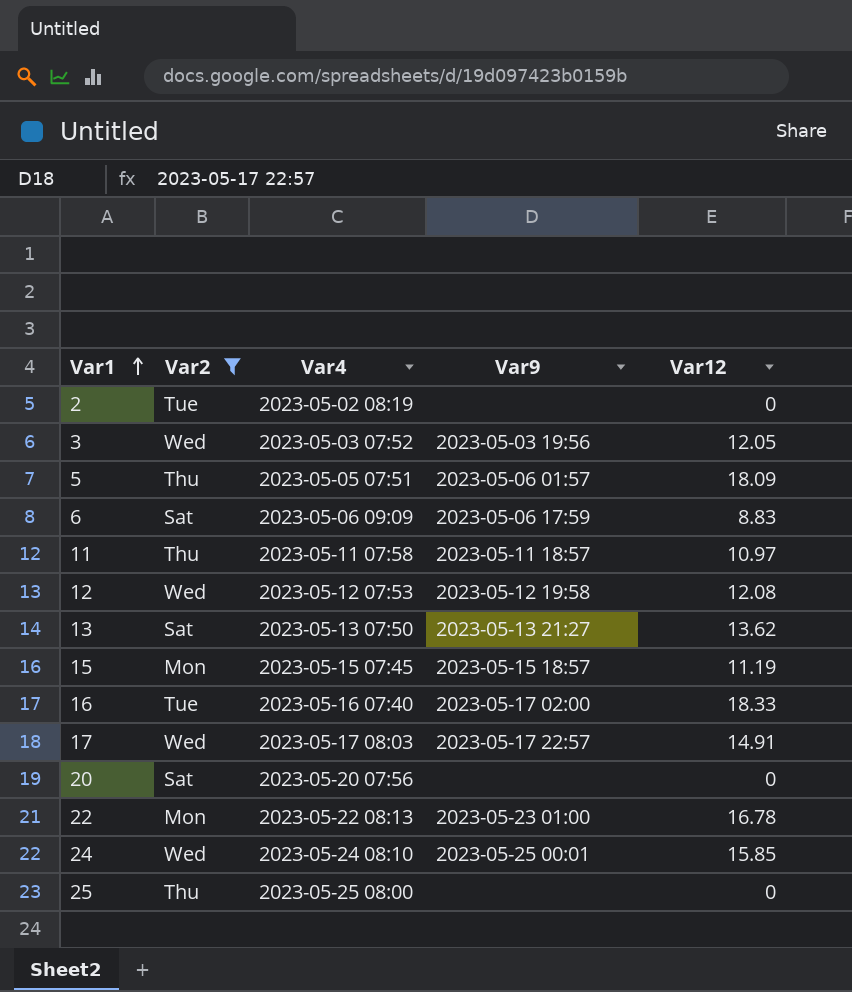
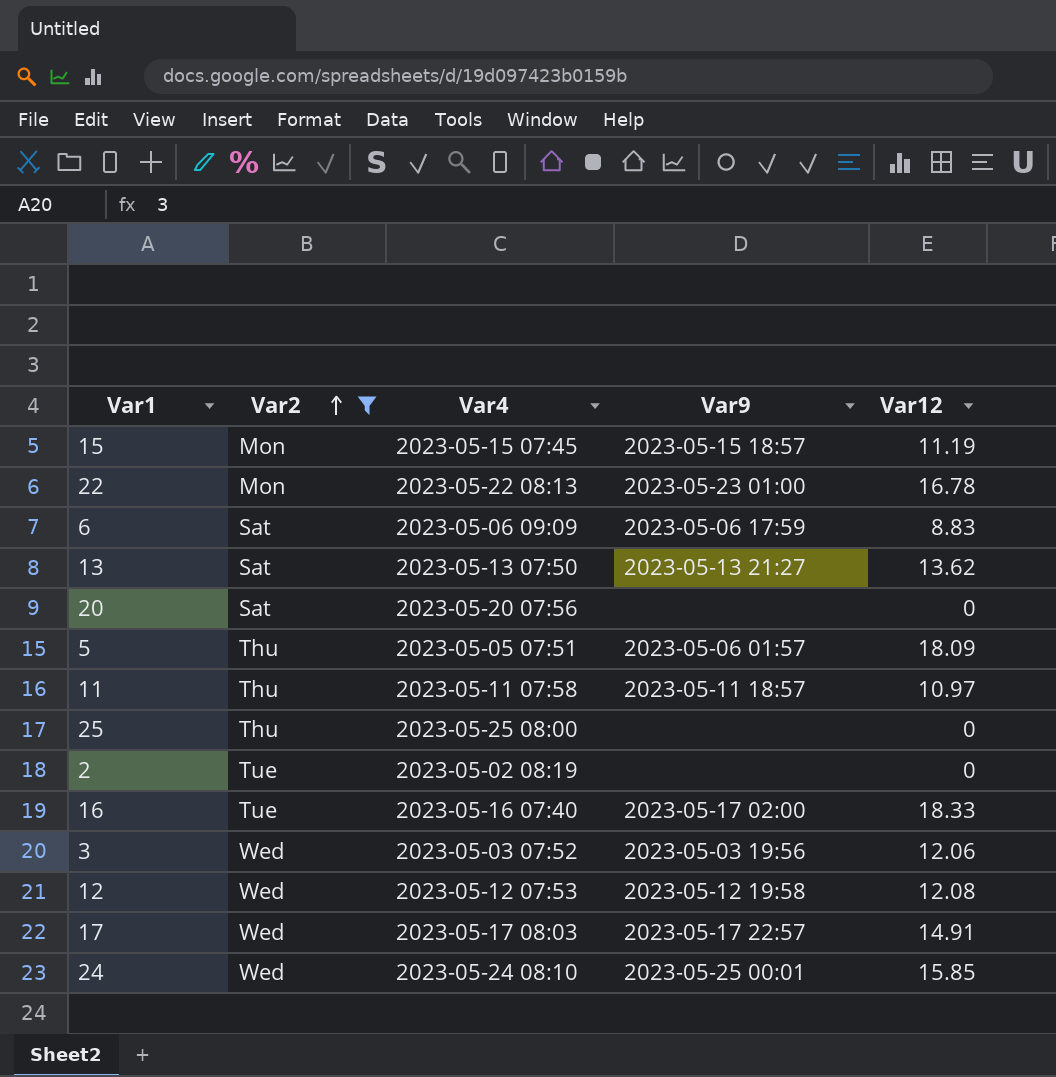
row order: Var1 ascending -> Var2 ascending
3 | Var12: 12.05 -> 12.06

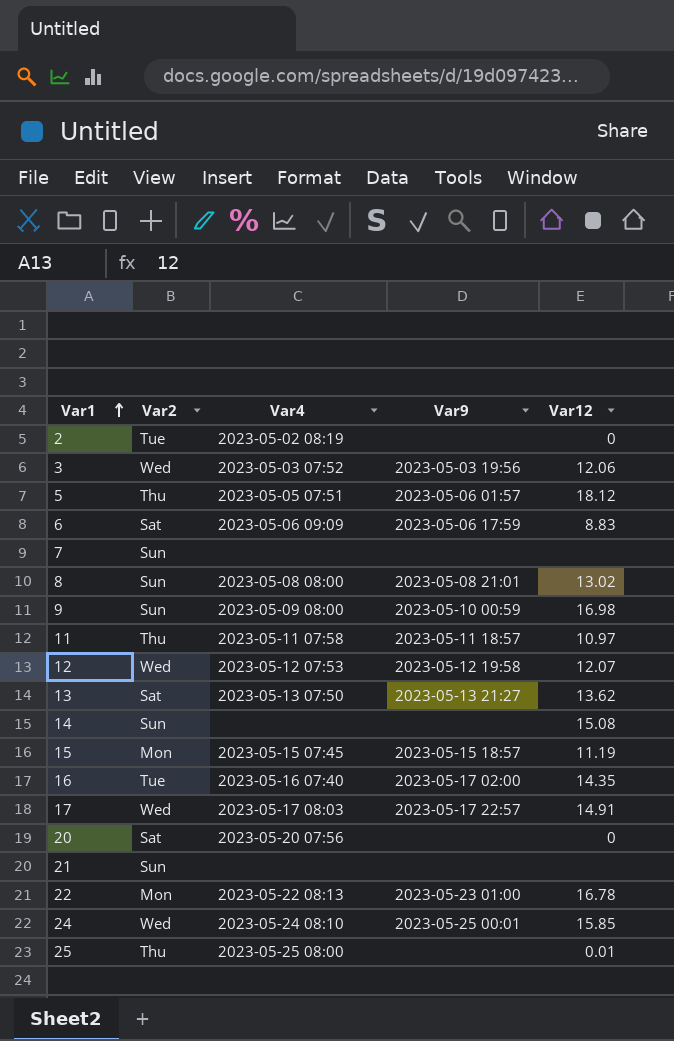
filter: Var2 != Sun -> none
row order: Var2 ascending -> Var1 ascending
5 | Var12: 18.09 -> 18.12
12 | Var12: 12.08 -> 12.07
16 | Var12: 18.33 -> 14.35
25 | Var12: 0 -> 0.01

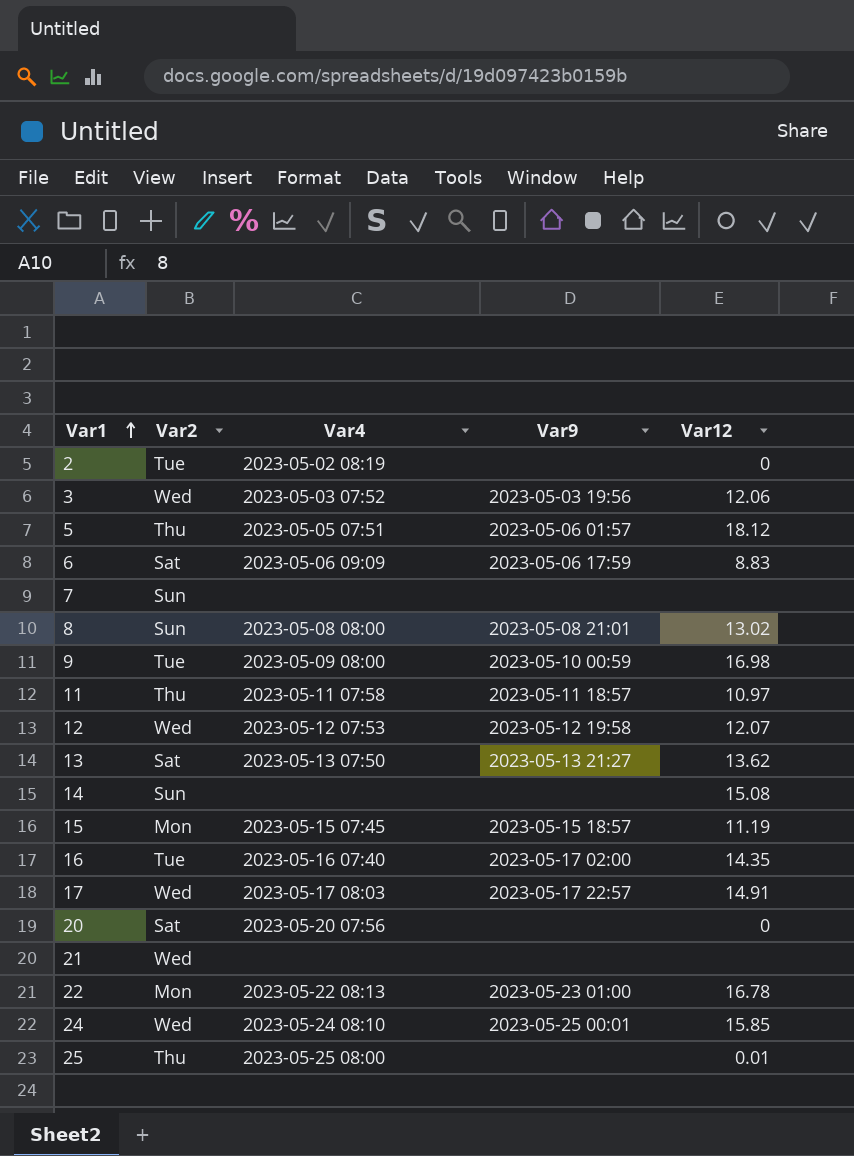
9 | Var2: Sun -> Tue
21 | Var2: Sun -> Wed

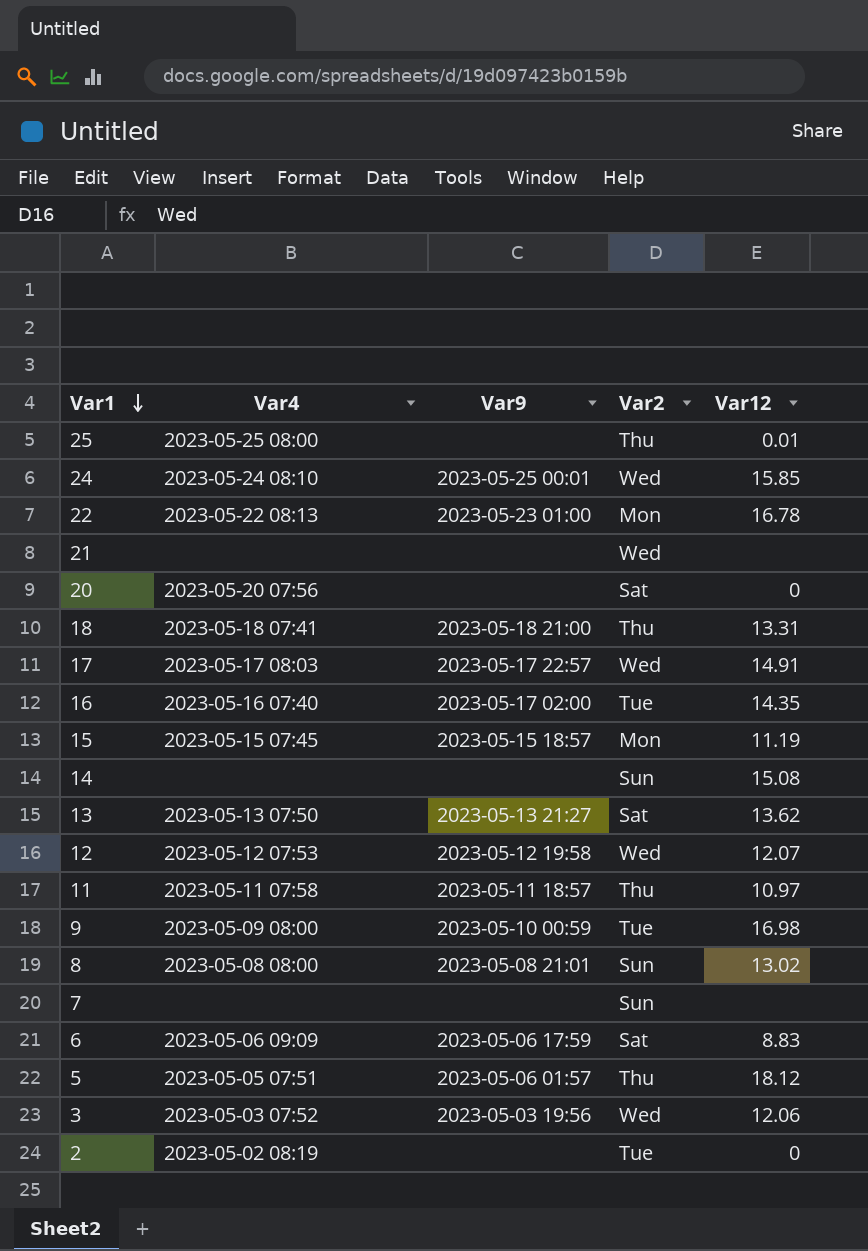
row order: Var1 ascending -> Var1 descending
column Var2 | position: 2 -> 4
row 18: none -> 2023-05-18 07:41 | 2023-05-18 21:00 | Thu | 13.31

